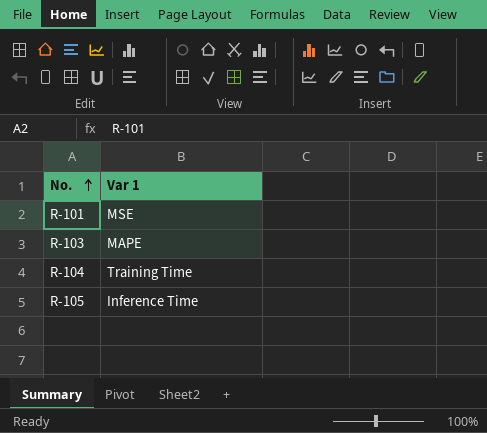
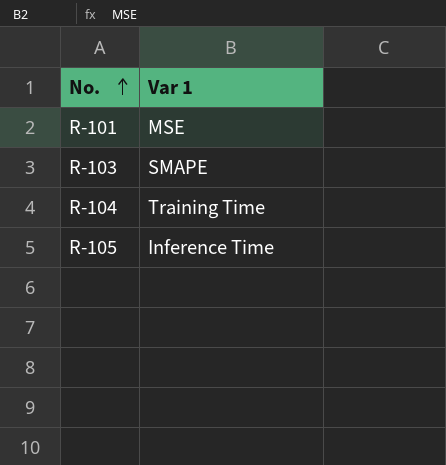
R-103 | Var 1: MAPE -> SMAPE

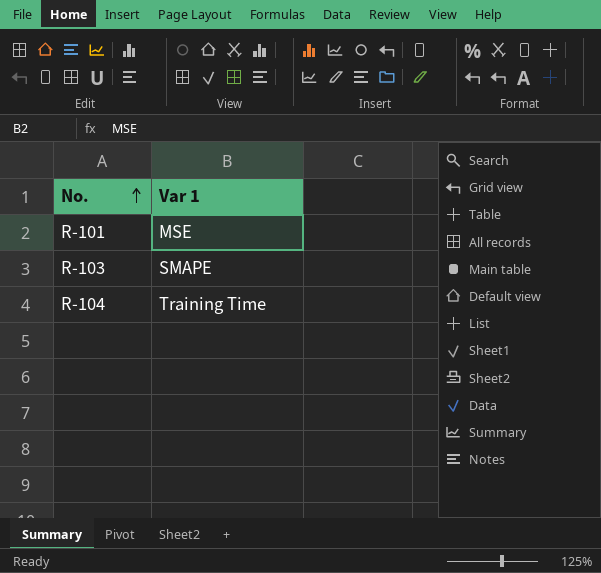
row R-105: Inference Time -> none

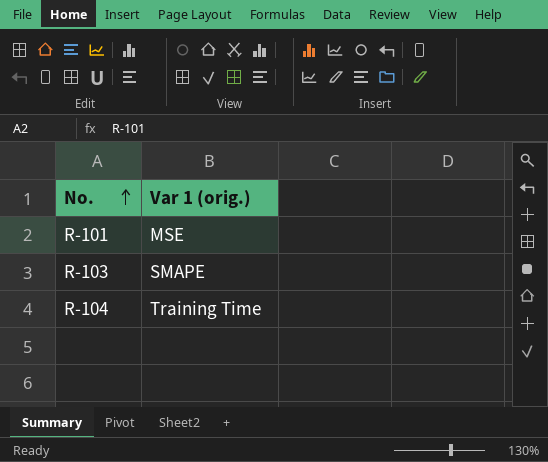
column name: Var 1 -> Var 1 (orig.)

